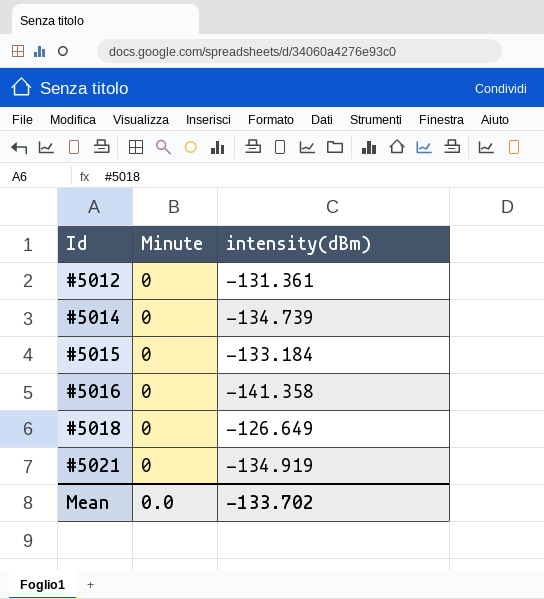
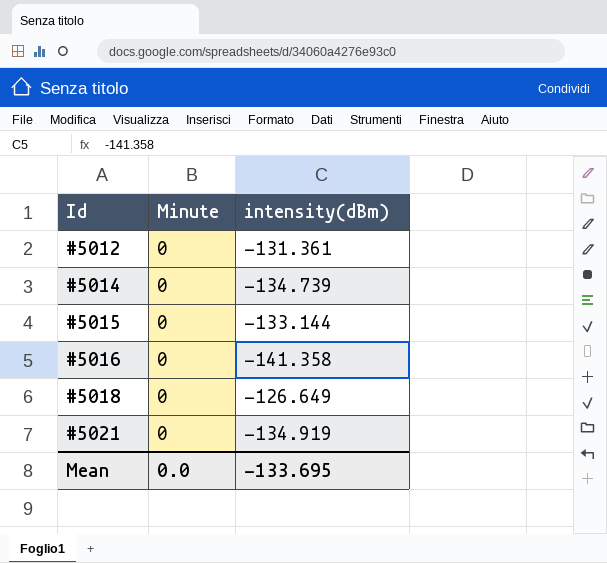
#5015 | intensity(dBm): -133.184 -> -133.144
Mean | intensity(dBm): -133.702 -> -133.695

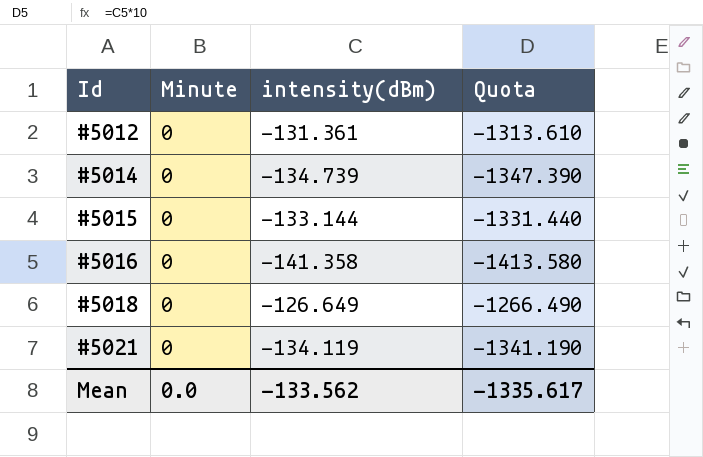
column Quota | formula: none -> [intensity(dBm)] * 10
#5021 | intensity(dBm): -134.919 -> -134.119
Mean | intensity(dBm): -133.695 -> -133.562

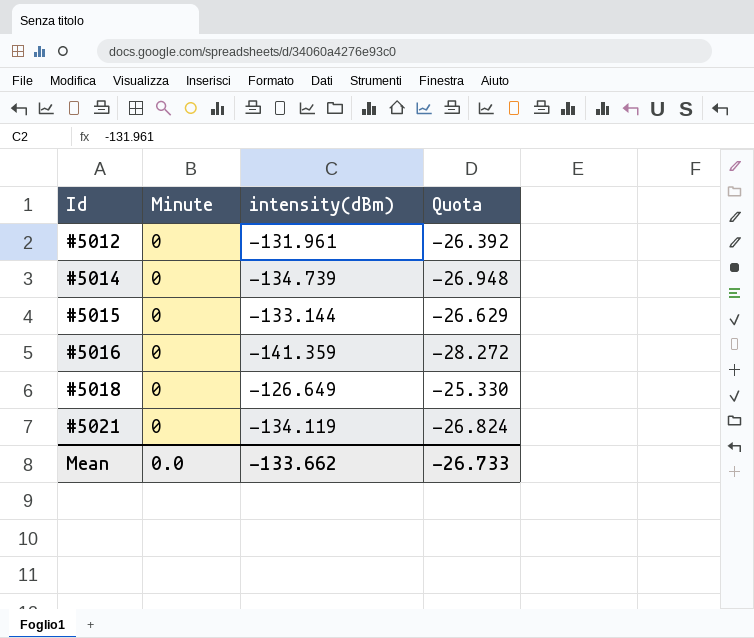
column Quota | formula: [intensity(dBm)] * 10 -> [intensity(dBm)] * 0.2
#5012 | intensity(dBm): -131.361 -> -131.961
#5016 | intensity(dBm): -141.358 -> -141.359
Mean | intensity(dBm): -133.562 -> -133.662
Mean | Quota: -1335.617 -> -26.733

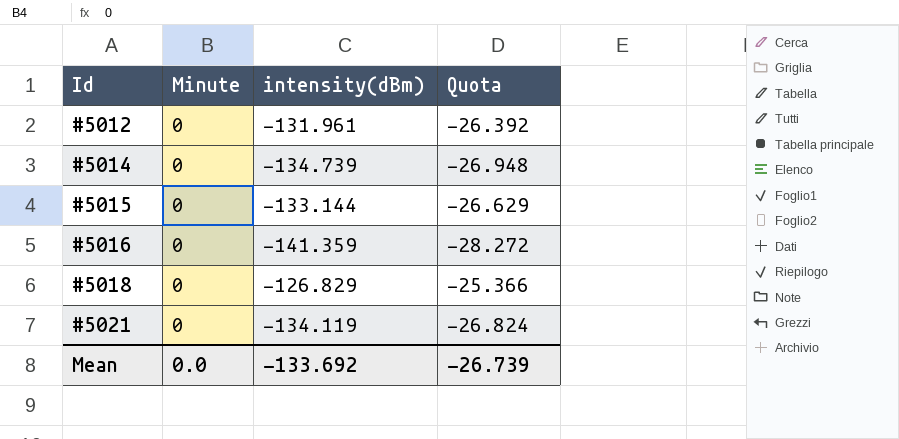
#5018 | intensity(dBm): -126.649 -> -126.829
#5018 | Quota: -25.330 -> -25.366
Mean | intensity(dBm): -133.662 -> -133.692
Mean | Quota: -26.733 -> -26.739

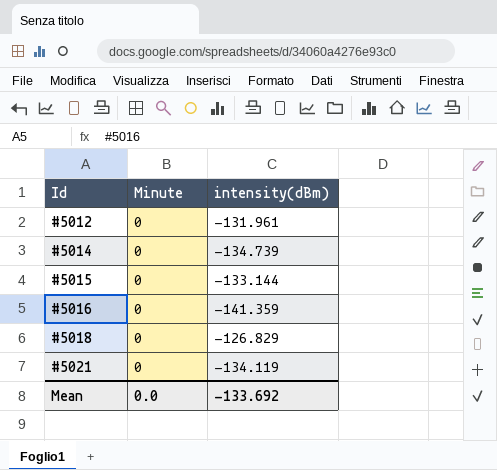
column Quota | formula: [intensity(dBm)] * 0.2 -> none

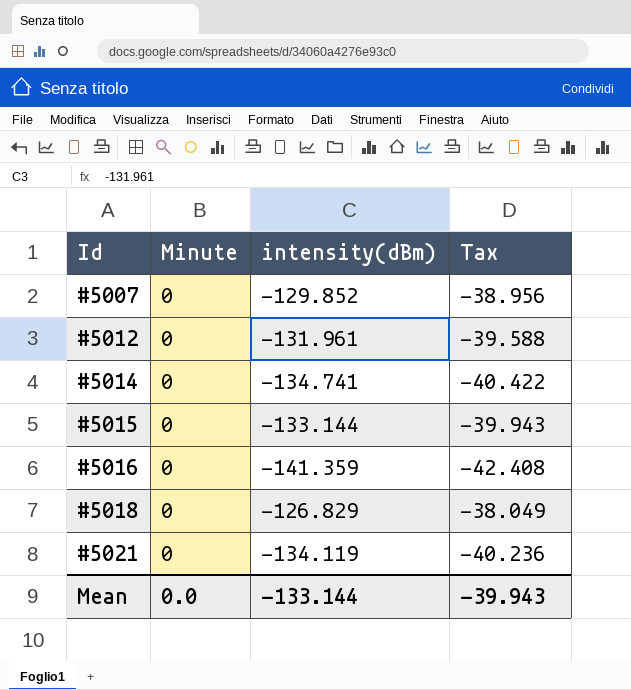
column Tax | formula: none -> [intensity(dBm)] * 0.3
row #5007: none -> 0 | -129.852 | -38.956
#5014 | intensity(dBm): -134.739 -> -134.741
Mean | intensity(dBm): -133.692 -> -133.144

